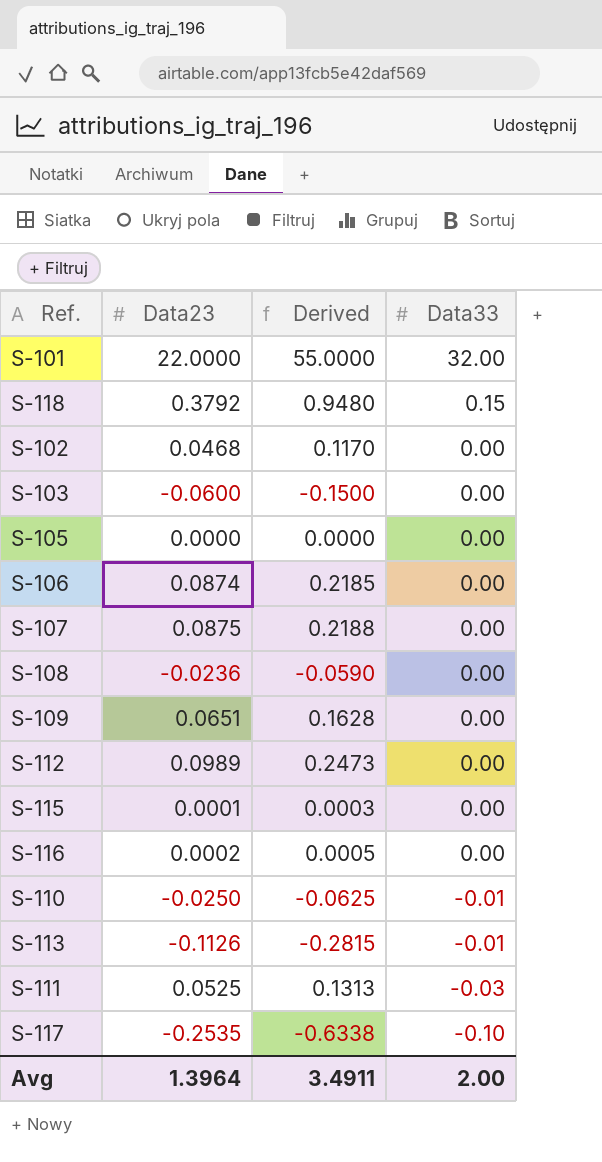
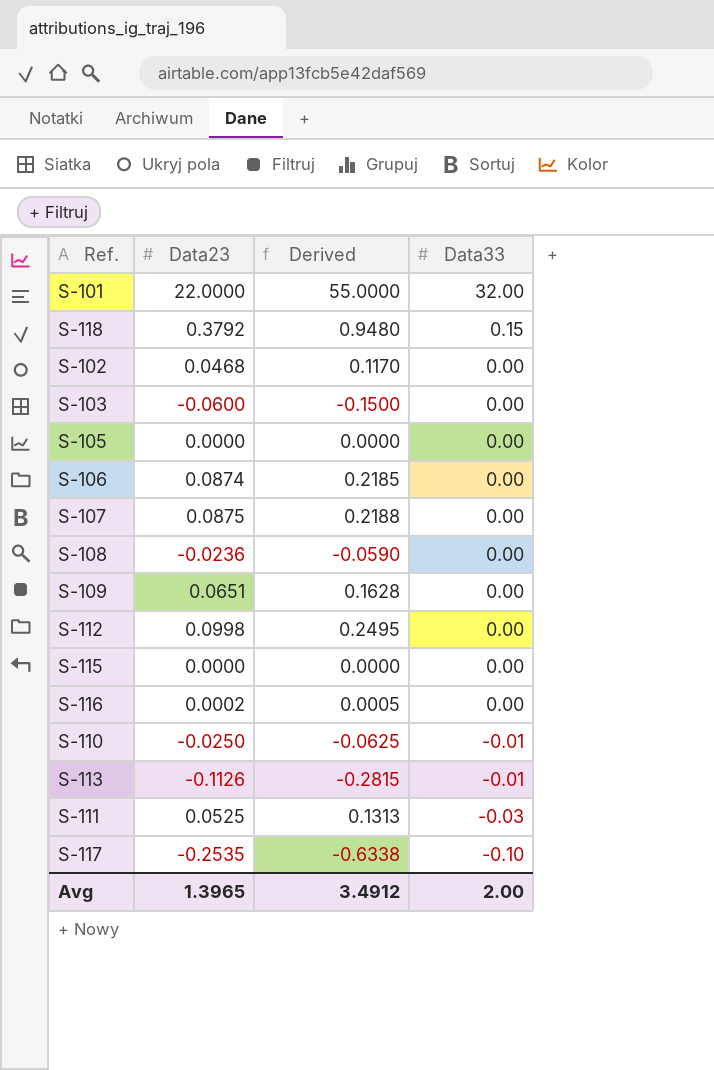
S-112 | Data23: 0.0989 -> 0.0998
S-112 | Derived: 0.2473 -> 0.2495
S-115 | Data23: 0.0001 -> 0.0000
S-115 | Derived: 0.0003 -> 0.0000
Avg | Data23: 1.3964 -> 1.3965
Avg | Derived: 3.4911 -> 3.4912

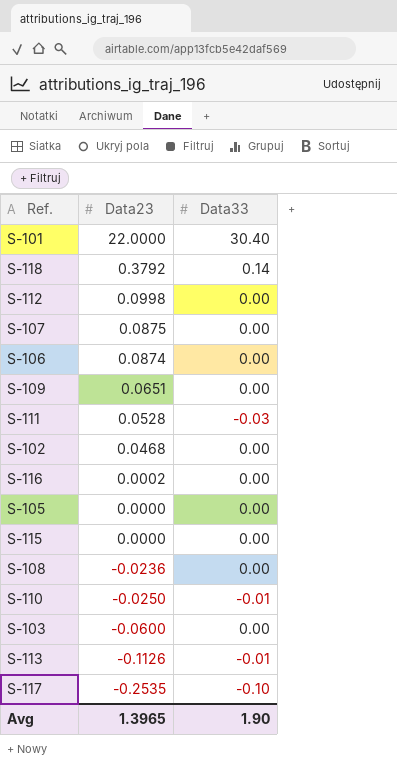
row order: Data33 descending -> Data23 descending
column Derived | formula: [Data23] * 2.5 -> none
S-101 | Data33: 32.00 -> 30.40
S-118 | Data33: 0.15 -> 0.14
S-111 | Data23: 0.0525 -> 0.0528
Avg | Data33: 2.00 -> 1.90

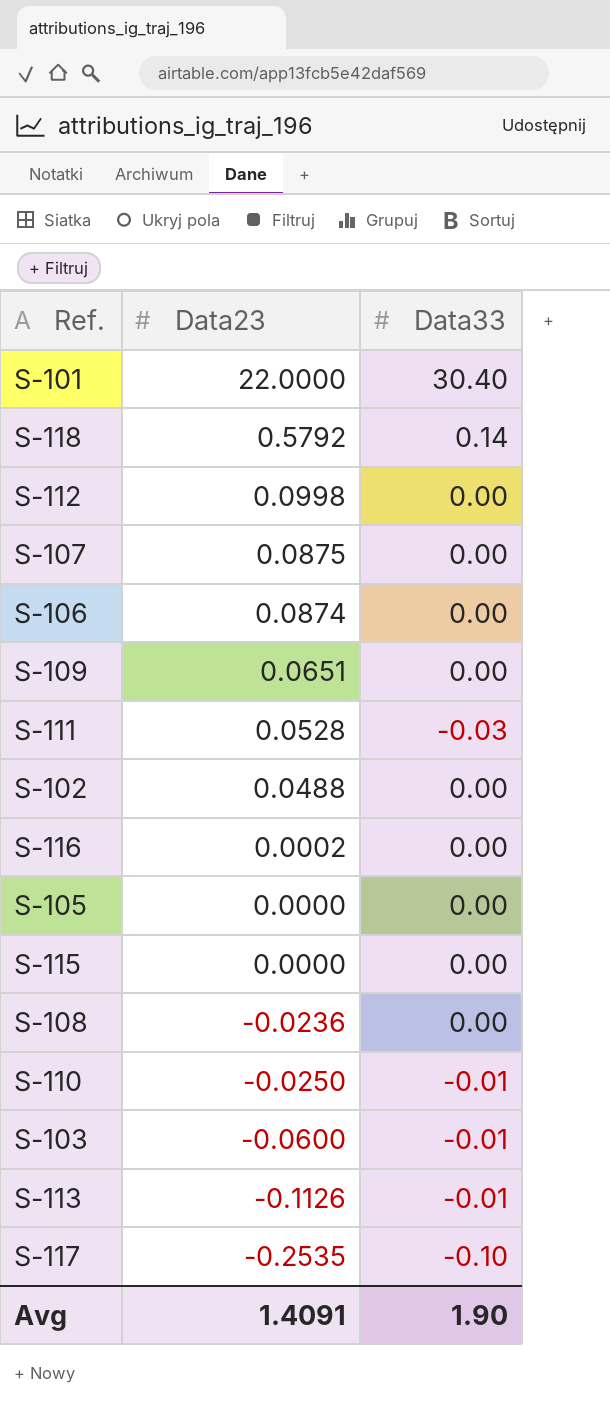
S-118 | Data23: 0.3792 -> 0.5792
S-102 | Data23: 0.0468 -> 0.0488
S-103 | Data33: 0.00 -> -0.01
Avg | Data23: 1.3965 -> 1.4091

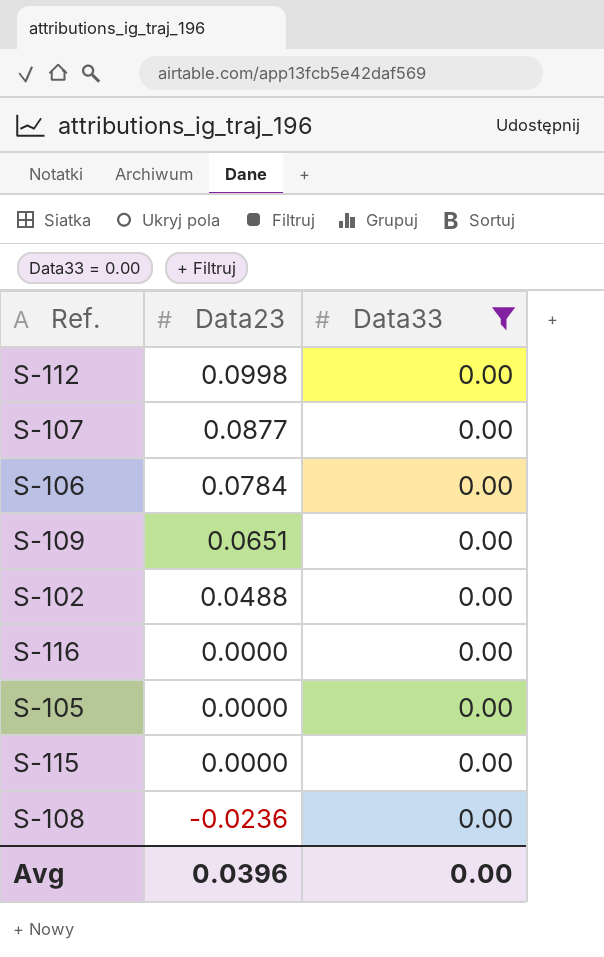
filter: none -> Data33 = 0.00
S-107 | Data23: 0.0875 -> 0.0877
S-106 | Data23: 0.0874 -> 0.0784
S-116 | Data23: 0.0002 -> 0.0000
Avg | Data23: 1.4091 -> 0.0396
Avg | Data33: 1.90 -> 0.00

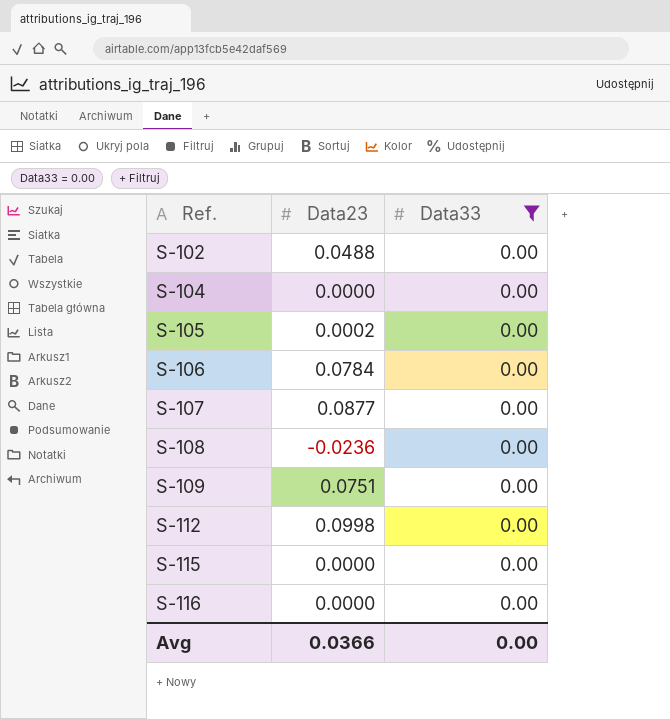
row order: Data23 descending -> Ref. ascending
row S-104: none -> 0.0000 | 0.00
S-105 | Data23: 0.0000 -> 0.0002
S-109 | Data23: 0.0651 -> 0.0751
Avg | Data23: 0.0396 -> 0.0366

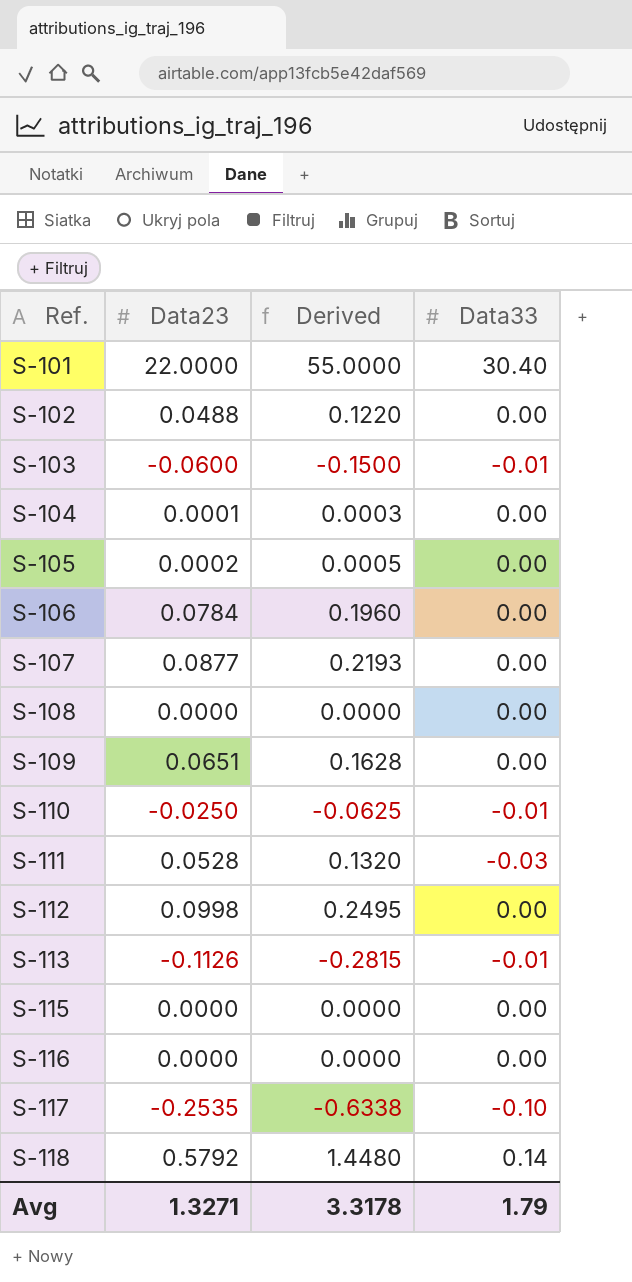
filter: Data33 = 0.00 -> none
column Derived | formula: none -> [Data23] * 2.5
S-104 | Data23: 0.0000 -> 0.0001
S-108 | Data23: -0.0236 -> 0.0000
S-109 | Data23: 0.0751 -> 0.0651
Avg | Data23: 0.0366 -> 1.3271
Avg | Data33: 0.00 -> 1.79

